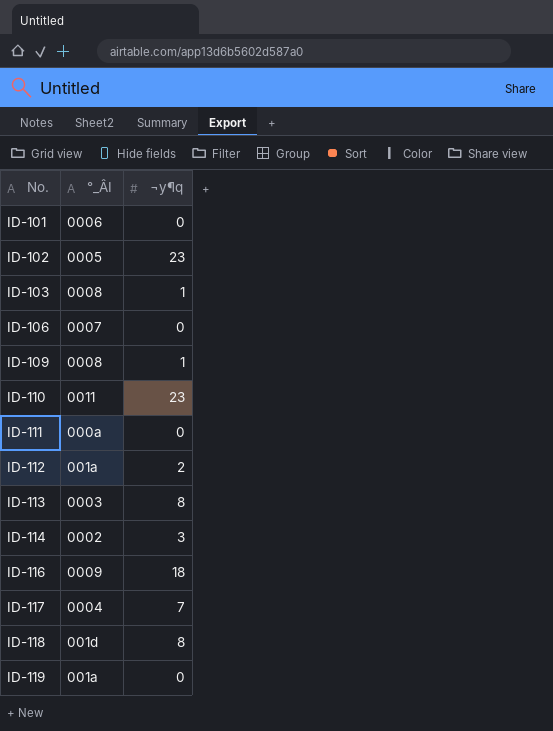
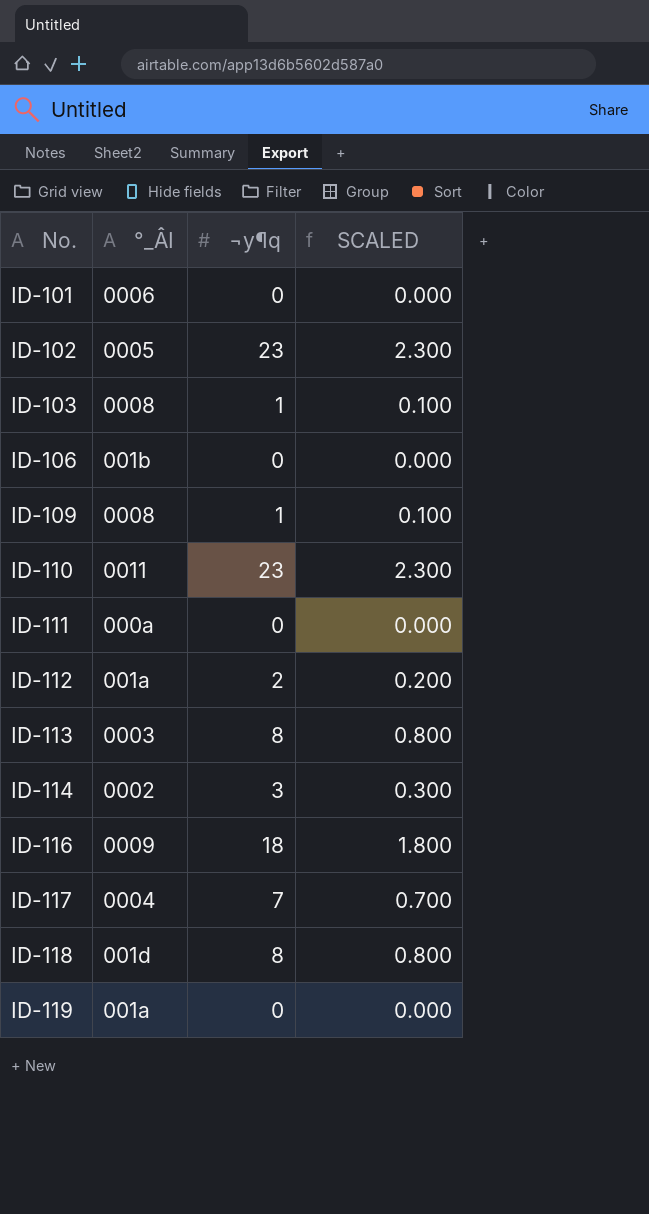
column SCALED | formula: none -> [¬y¶q] * 0.1
ID-106 | °_ÂI: 0007 -> 001b

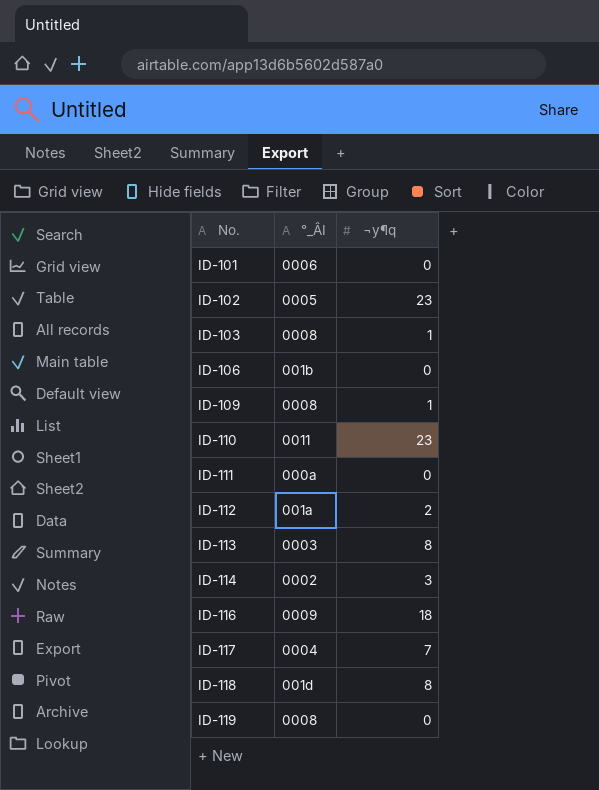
column SCALED | formula: [¬y¶q] * 0.1 -> none
ID-119 | °_ÂI: 001a -> 0008

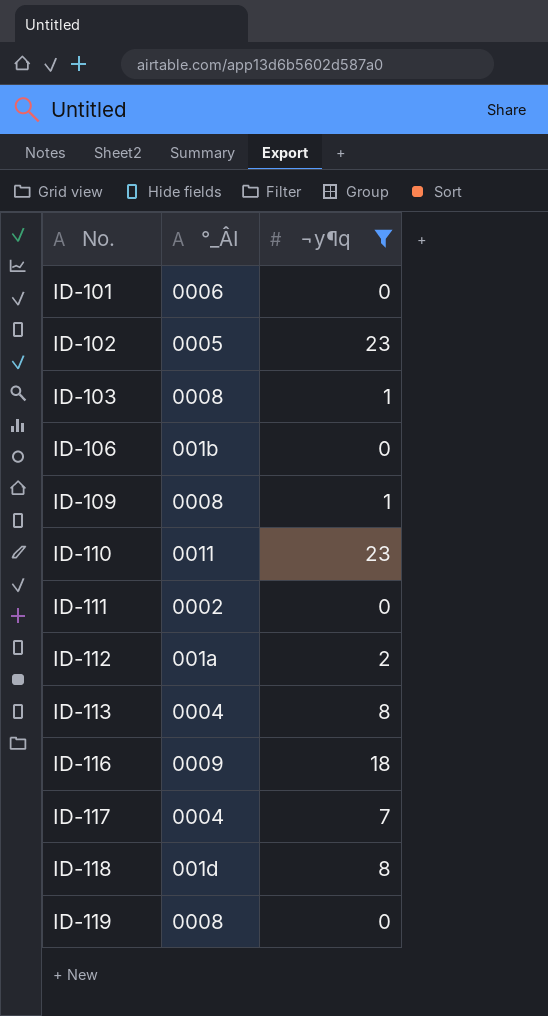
filter: none -> ¬y¶q != 3
ID-111 | °_ÂI: 000a -> 0002
ID-113 | °_ÂI: 0003 -> 0004

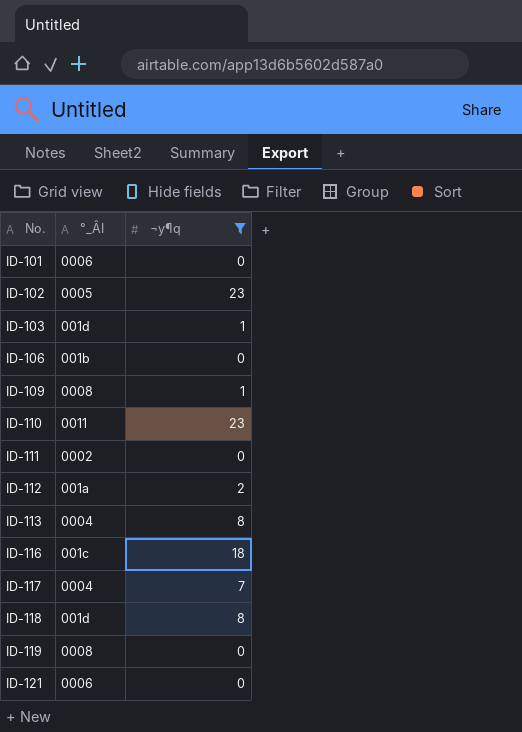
ID-103 | °_ÂI: 0008 -> 001d
ID-116 | °_ÂI: 0009 -> 001c
row ID-121: none -> 0006 | 0

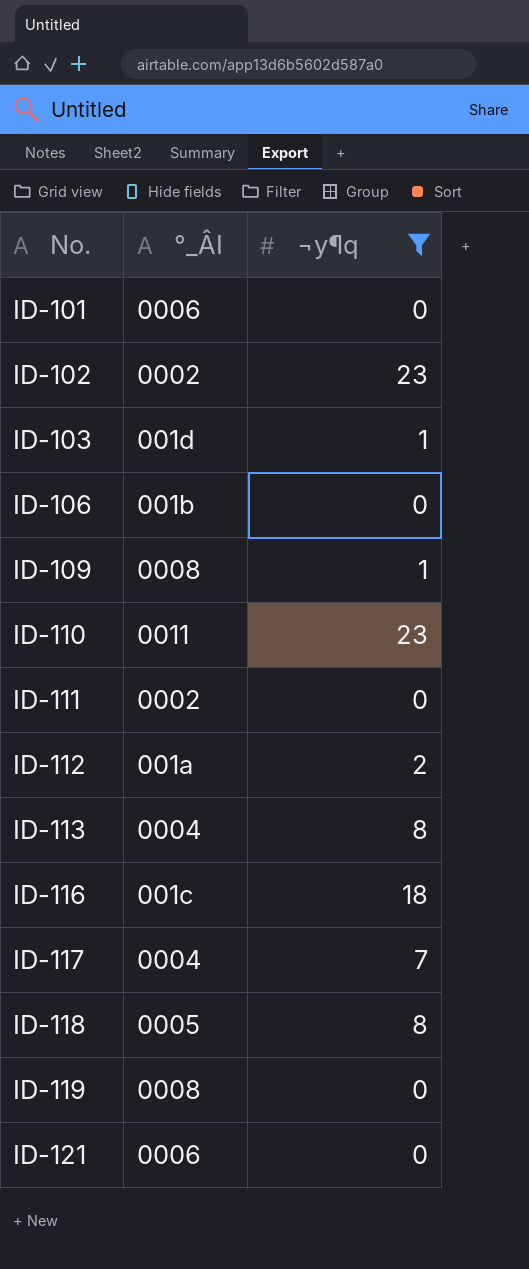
ID-102 | °_ÂI: 0005 -> 0002
ID-118 | °_ÂI: 001d -> 0005

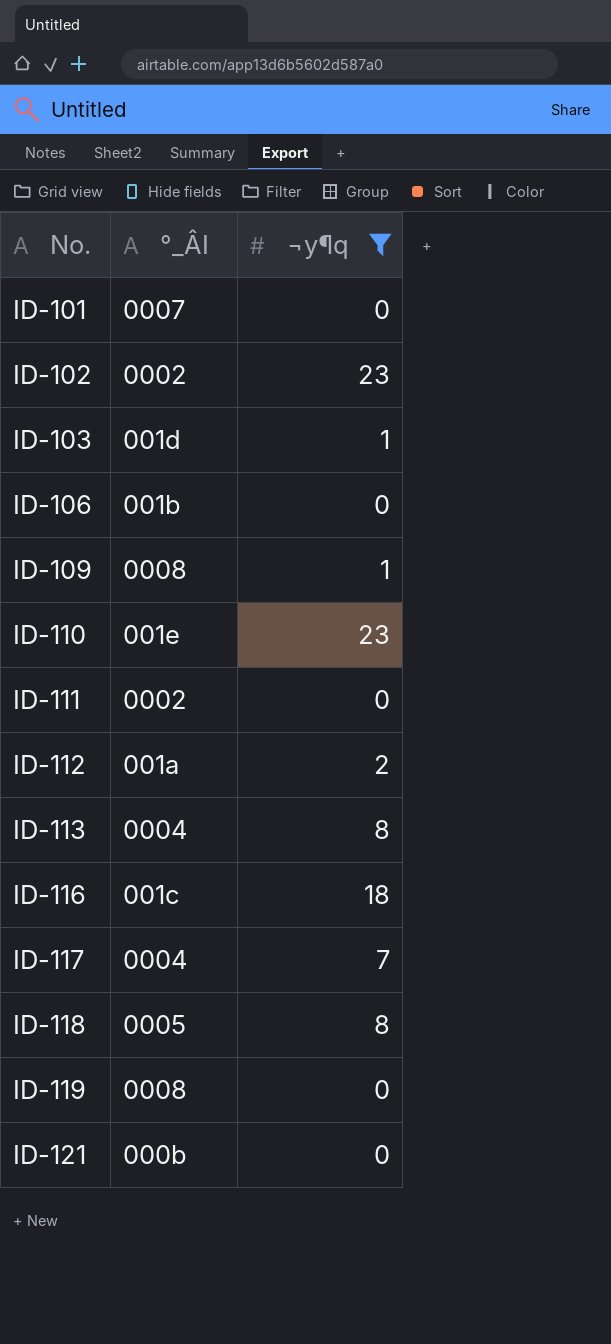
ID-101 | °_ÂI: 0006 -> 0007
ID-110 | °_ÂI: 0011 -> 001e
ID-121 | °_ÂI: 0006 -> 000b

